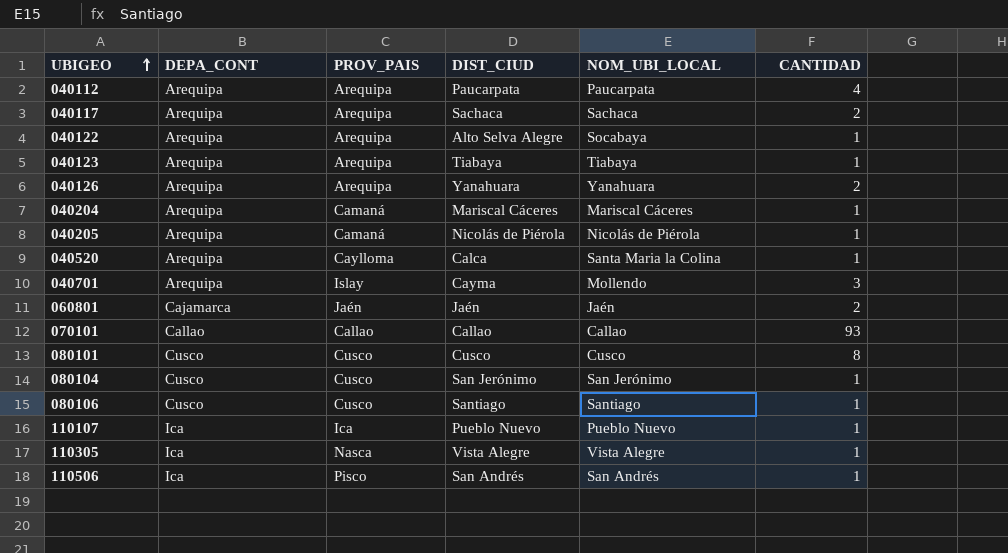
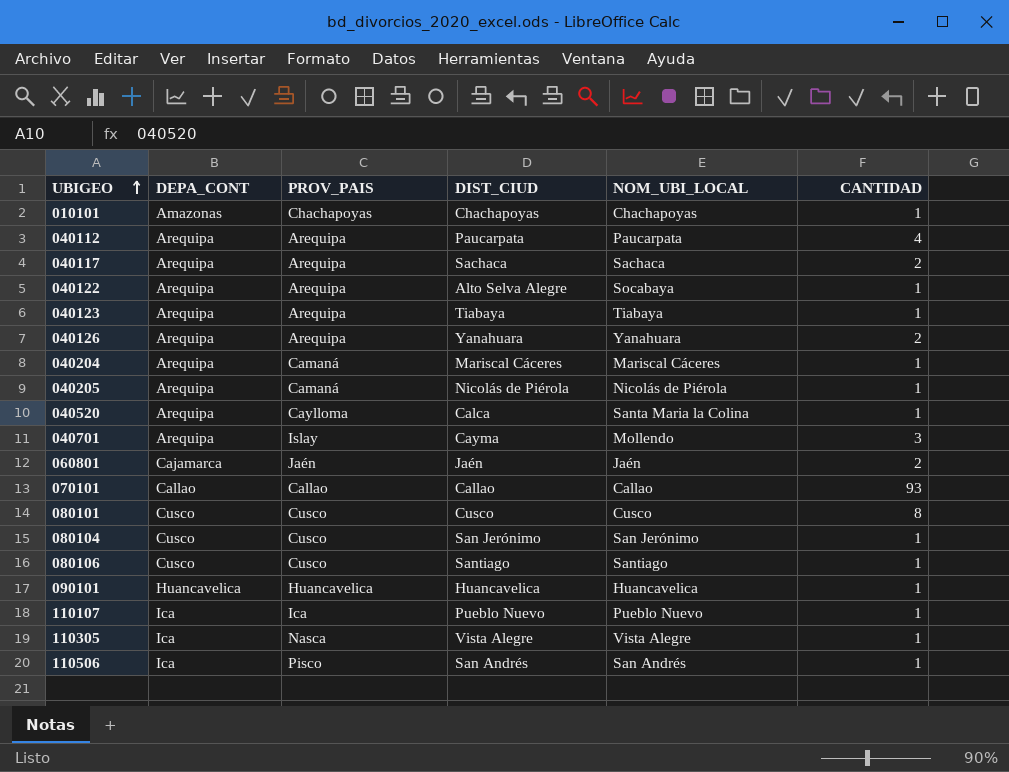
row 010101: none -> Amazonas | Chachapoyas | Chachapoyas | Chachapoyas | 1
row 090101: none -> Huancavelica | Huancavelica | Huancavelica | Huancavelica | 1

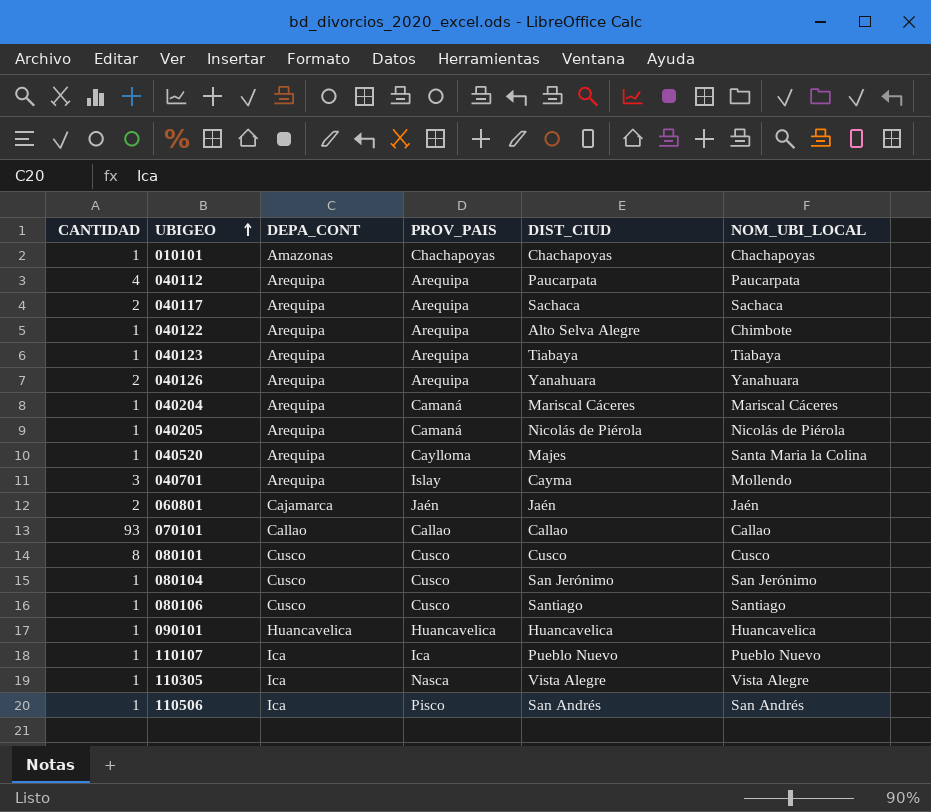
column CANTIDAD | position: 6 -> 1
040122 | NOM_UBI_LOCAL: Socabaya -> Chimbote
040520 | DIST_CIUD: Calca -> Majes

